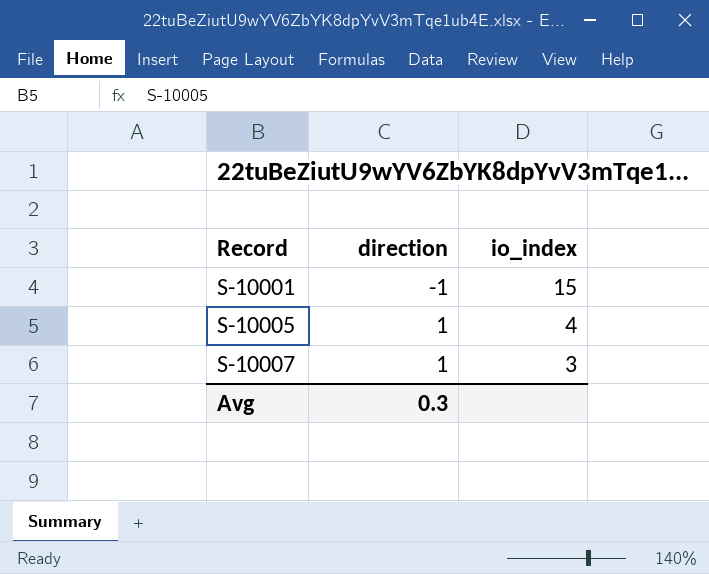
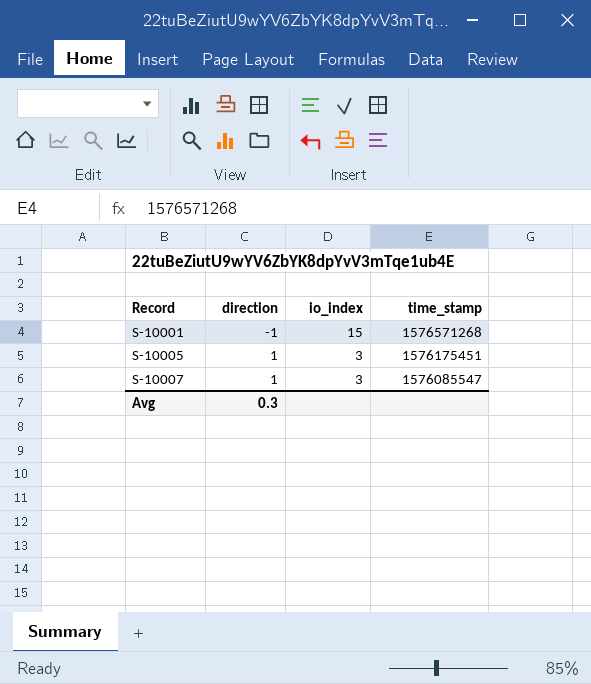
column time_stamp | position: none -> 4
S-10005 | io_index: 4 -> 3

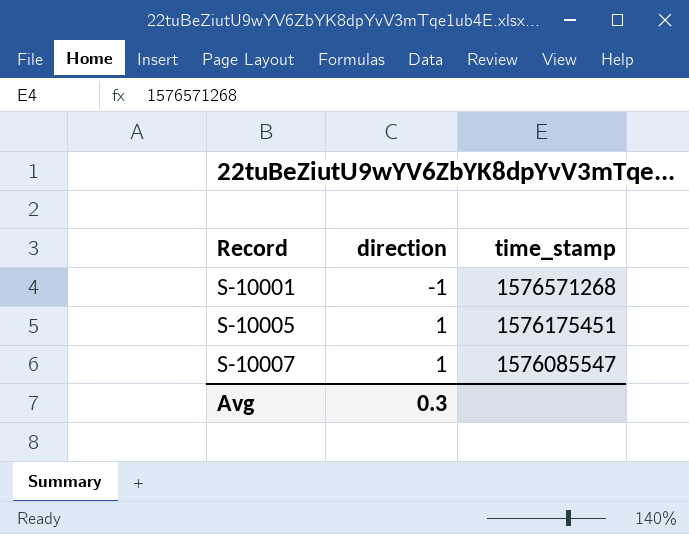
column io_index | position: 3 -> none

